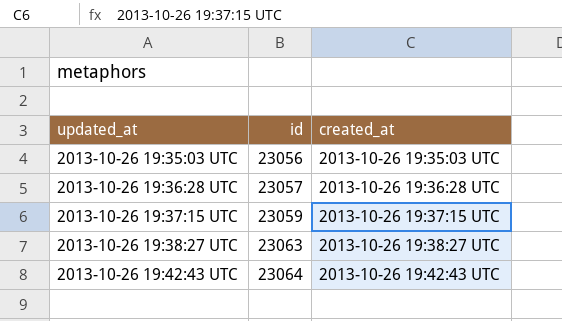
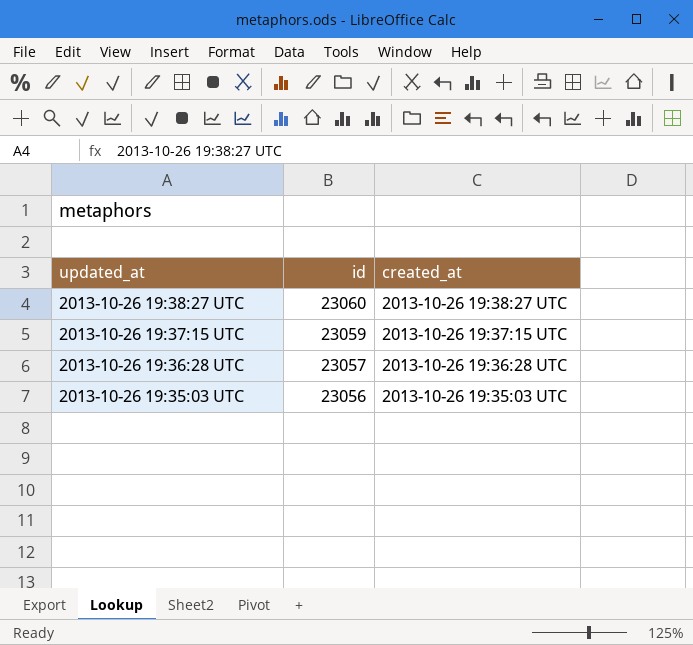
row order: updated_at ascending -> updated_at descending
row 2013-10-26 19:42:43 UTC: 23064 | 2013-10-26 19:42:43 UTC -> none
2013-10-26 19:38:27 UTC | id: 23063 -> 23060

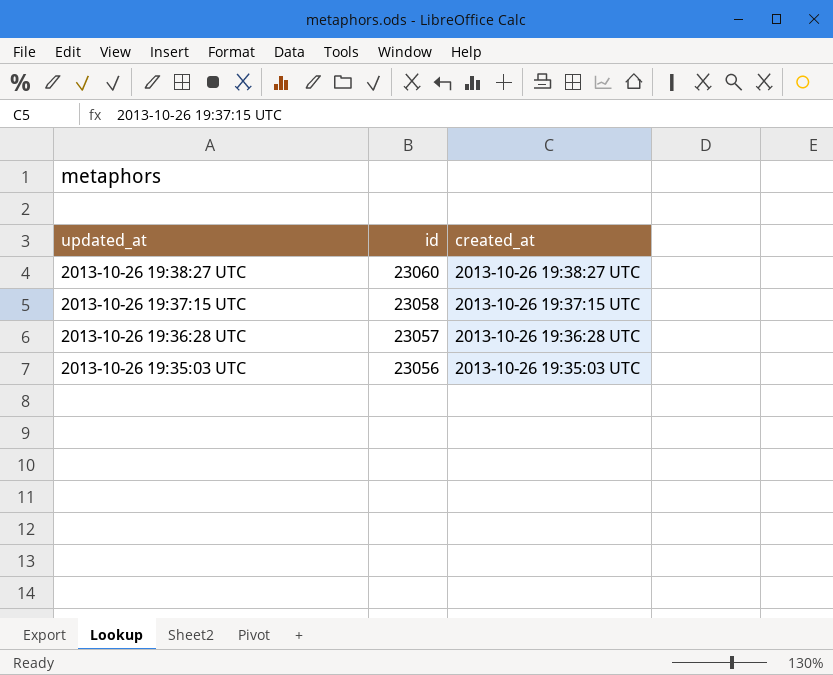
2013-10-26 19:37:15 UTC | id: 23059 -> 23058

